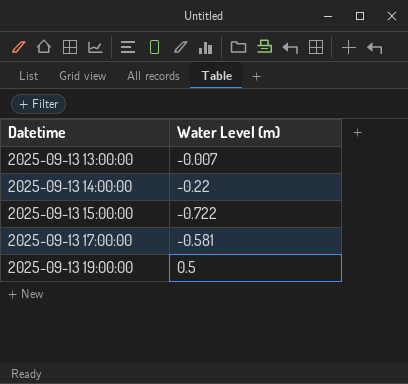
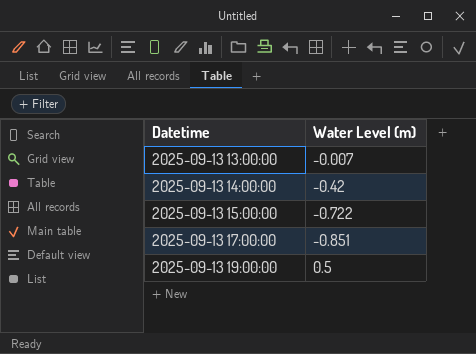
2025-09-13 14:00:00 | Water Level (m): -0.22 -> -0.42
2025-09-13 17:00:00 | Water Level (m): -0.581 -> -0.851

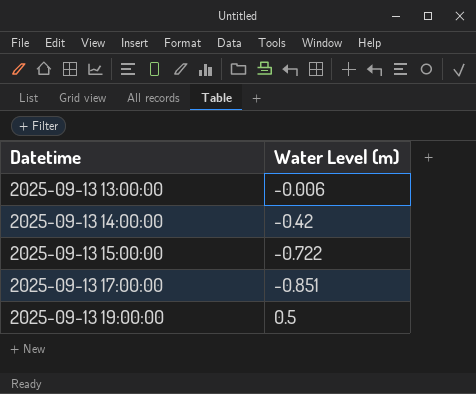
2025-09-13 13:00:00 | Water Level (m): -0.007 -> -0.006

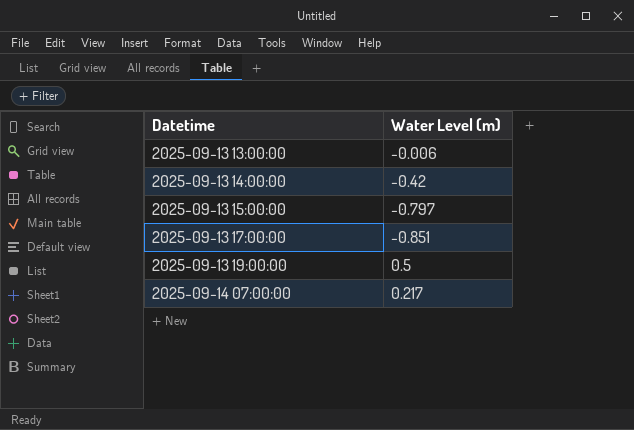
2025-09-13 15:00:00 | Water Level (m): -0.722 -> -0.797
row 2025-09-14 07:00:00: none -> 0.217

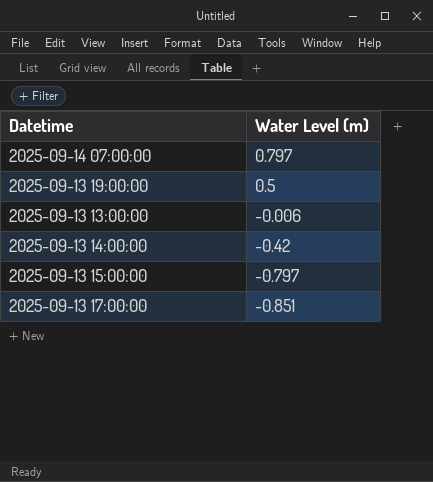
row order: Datetime ascending -> Water Level (m) descending
2025-09-14 07:00:00 | Water Level (m): 0.217 -> 0.797

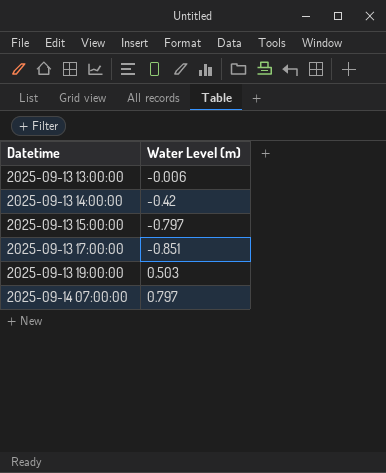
row order: Water Level (m) descending -> Datetime ascending
2025-09-13 19:00:00 | Water Level (m): 0.5 -> 0.503

